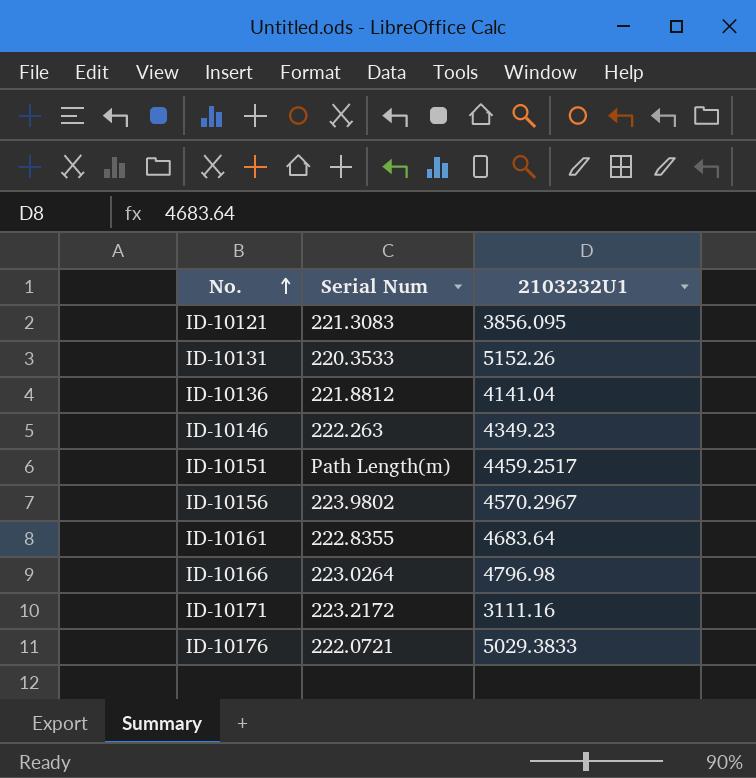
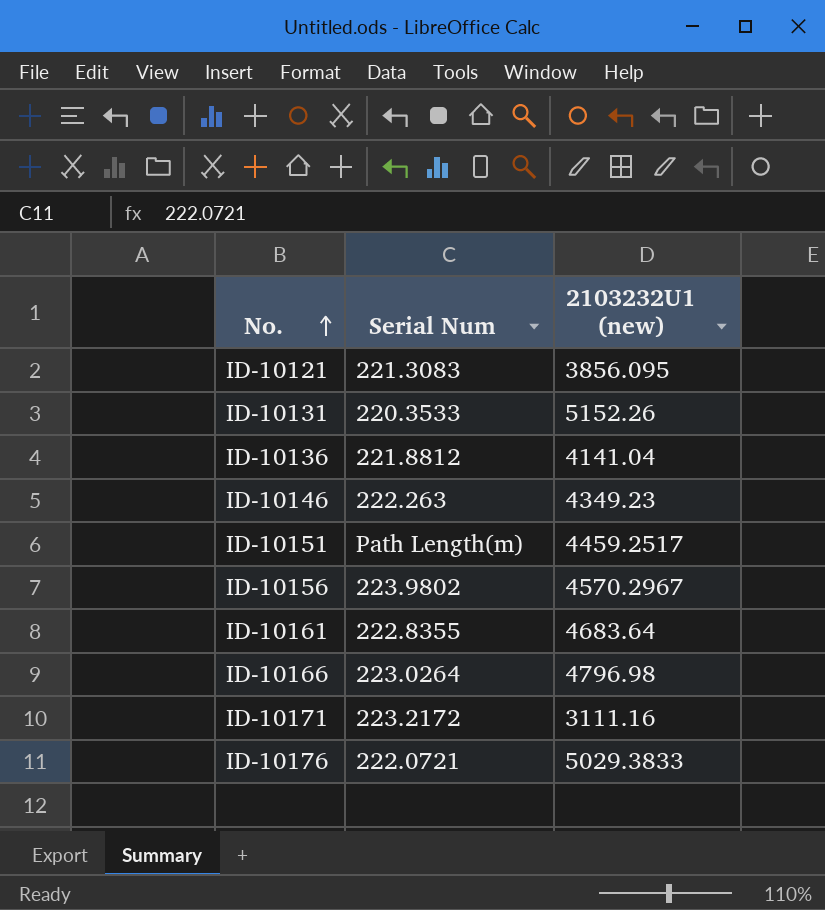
column name: 2103232U1 -> 2103232U1 (new)

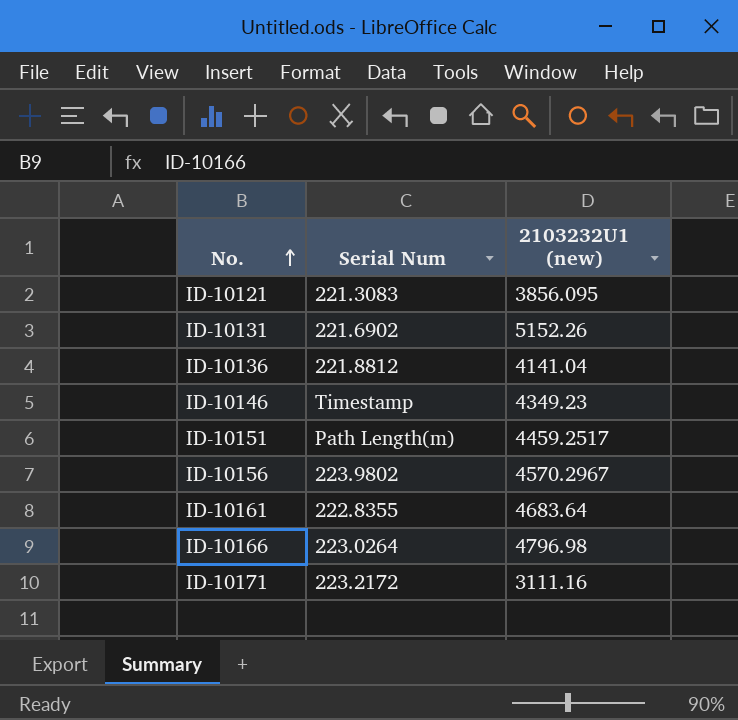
row ID-10176: 222.0721 | 5029.3833 -> none
ID-10131 | Serial Num: 220.3533 -> 221.6902
ID-10146 | Serial Num: 222.263 -> Timestamp

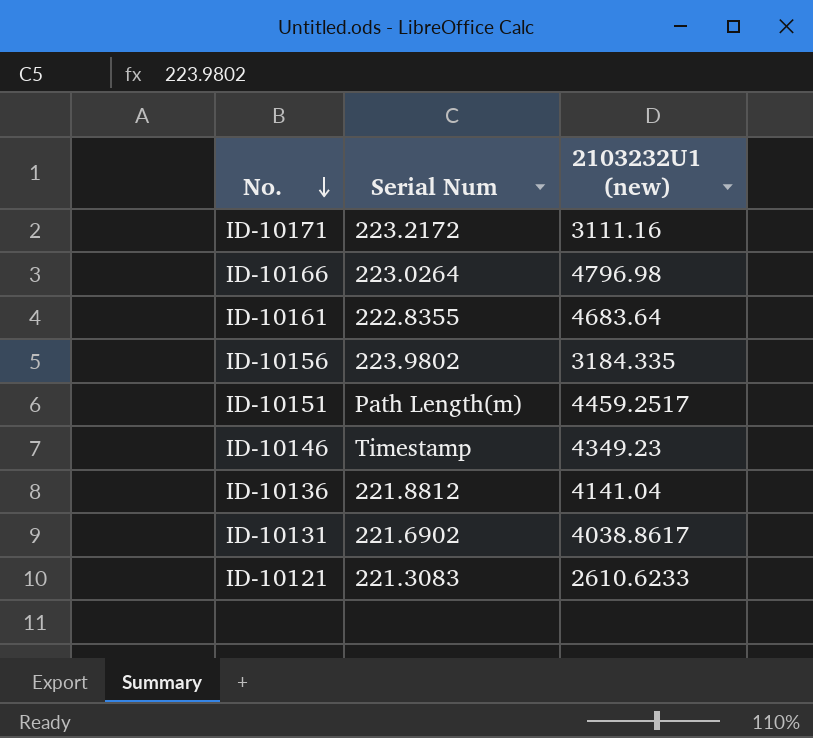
row order: No. ascending -> No. descending
ID-10156 | 2103232U1 (new): 4570.2967 -> 3184.335
ID-10131 | 2103232U1 (new): 5152.26 -> 4038.8617
ID-10121 | 2103232U1 (new): 3856.095 -> 2610.6233

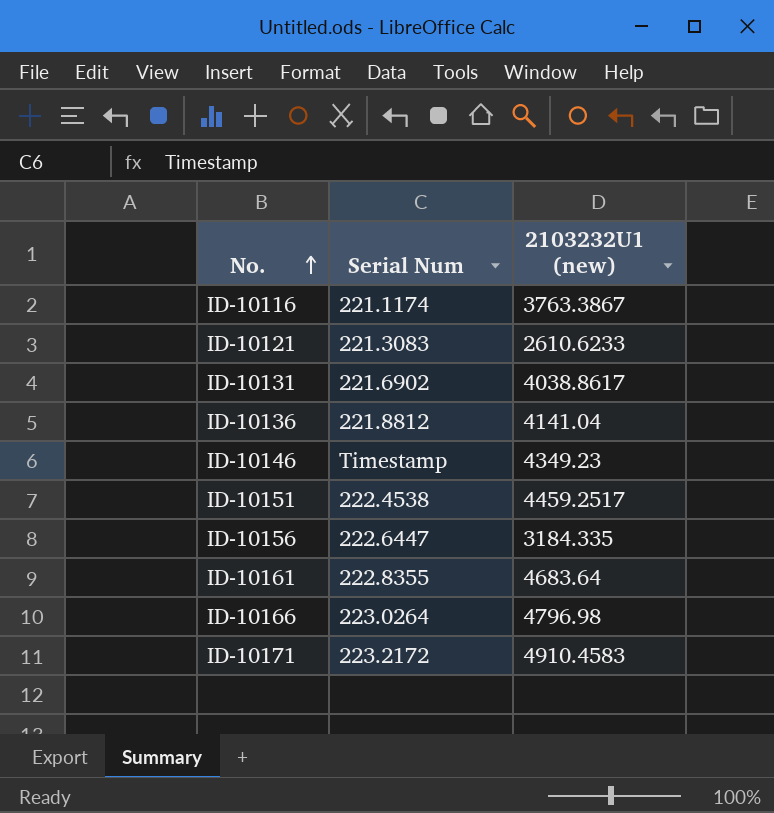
row order: No. descending -> No. ascending
row ID-10116: none -> 221.1174 | 3763.3867
ID-10151 | Serial Num: Path Length(m) -> 222.4538
ID-10156 | Serial Num: 223.9802 -> 222.6447
ID-10171 | 2103232U1 (new): 3111.16 -> 4910.4583

